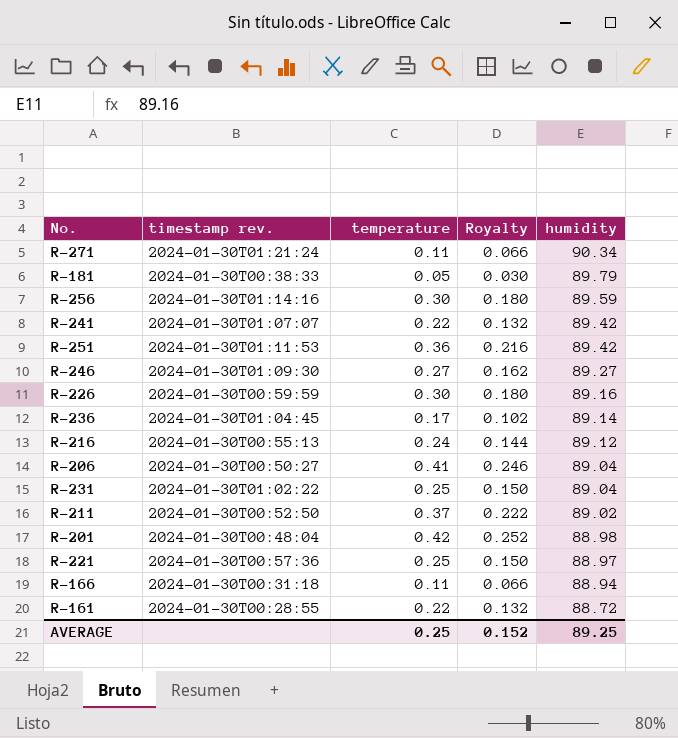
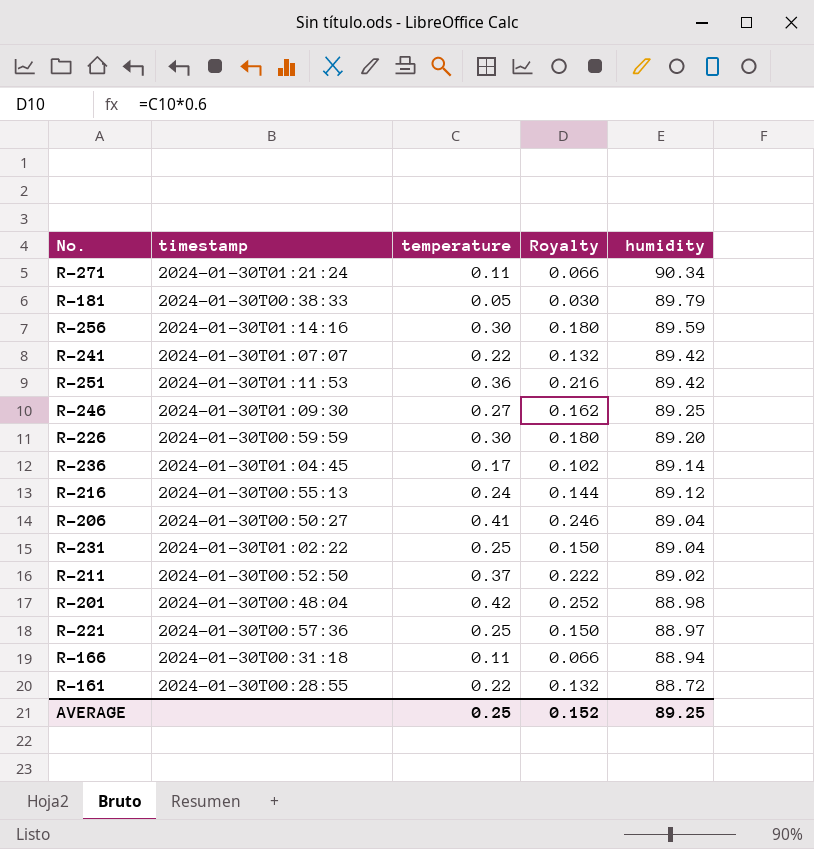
column name: timestamp rev. -> timestamp
R-246 | humidity: 89.27 -> 89.25
R-226 | humidity: 89.16 -> 89.20

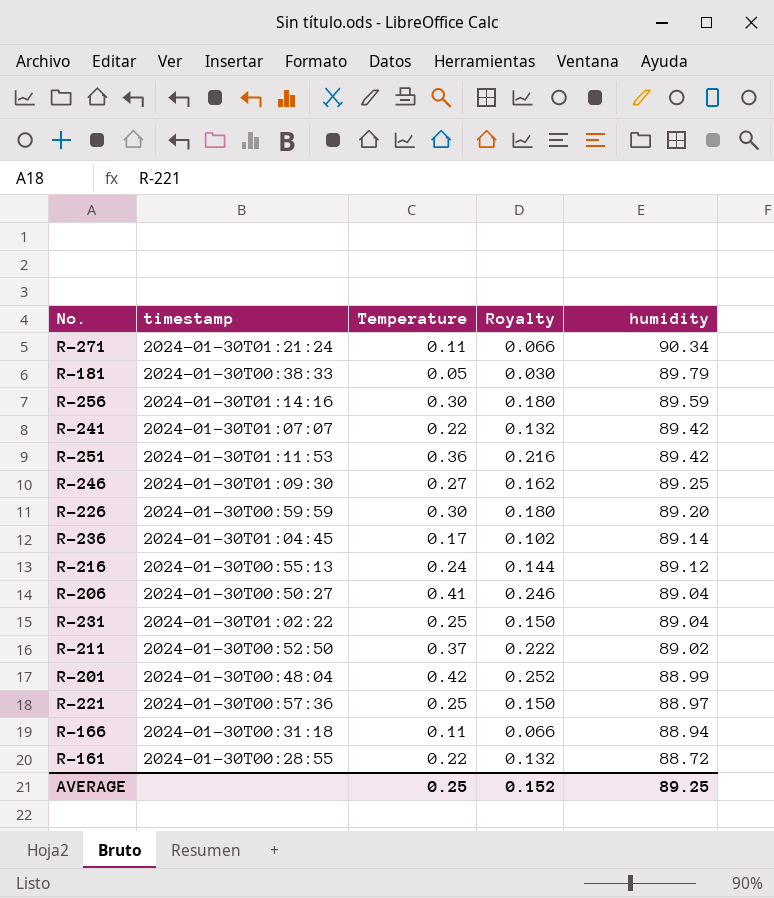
column name: temperature -> Temperature
R-201 | humidity: 88.98 -> 88.99

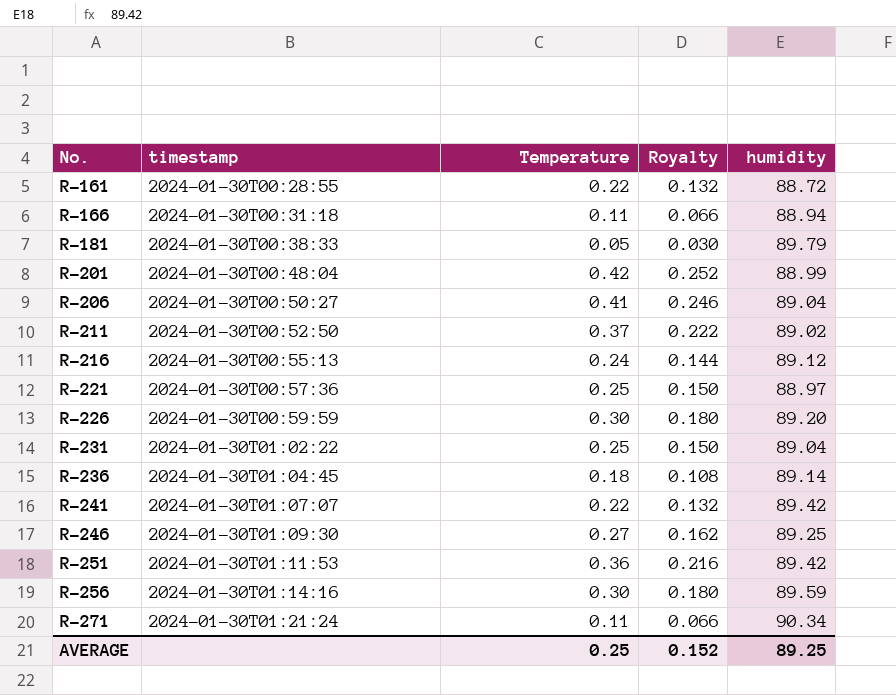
row order: humidity descending -> No. ascending
R-236 | Temperature: 0.17 -> 0.18
R-236 | Royalty: 0.102 -> 0.108

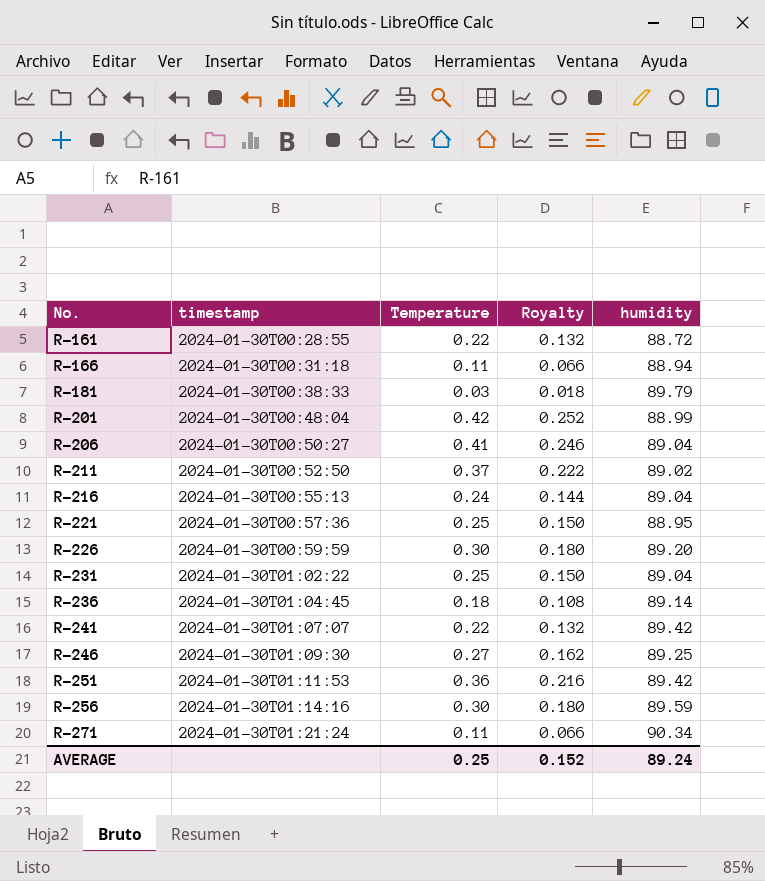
R-181 | Temperature: 0.05 -> 0.03
R-181 | Royalty: 0.030 -> 0.018
R-216 | humidity: 89.12 -> 89.04
R-221 | humidity: 88.97 -> 88.95
AVERAGE | humidity: 89.25 -> 89.24

